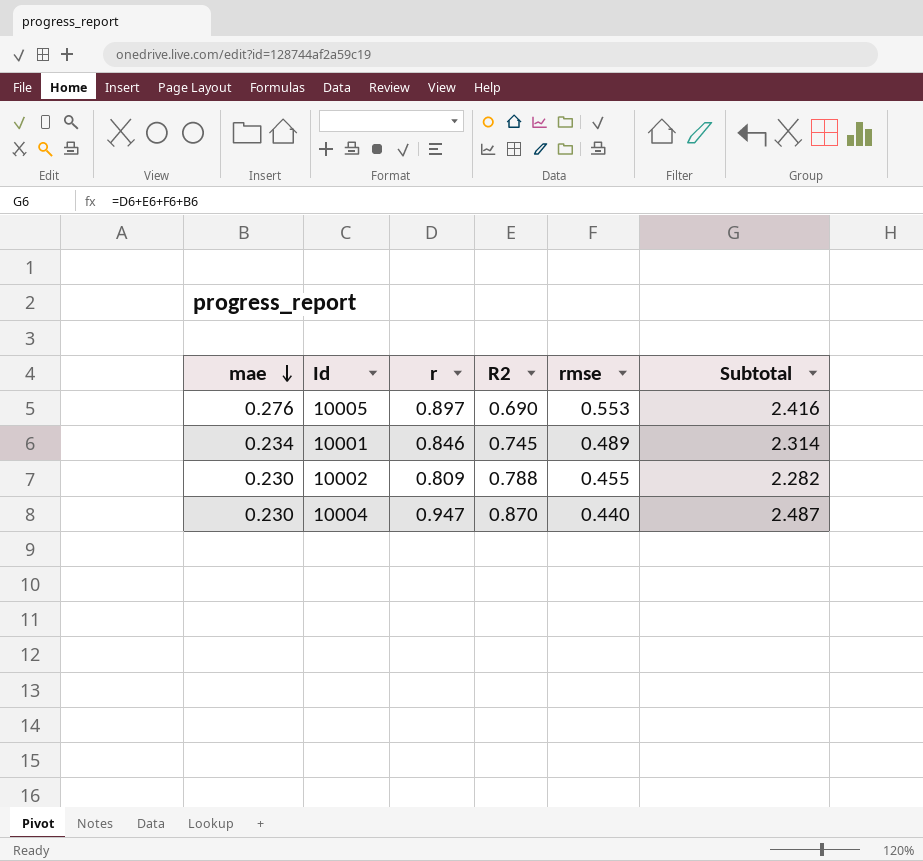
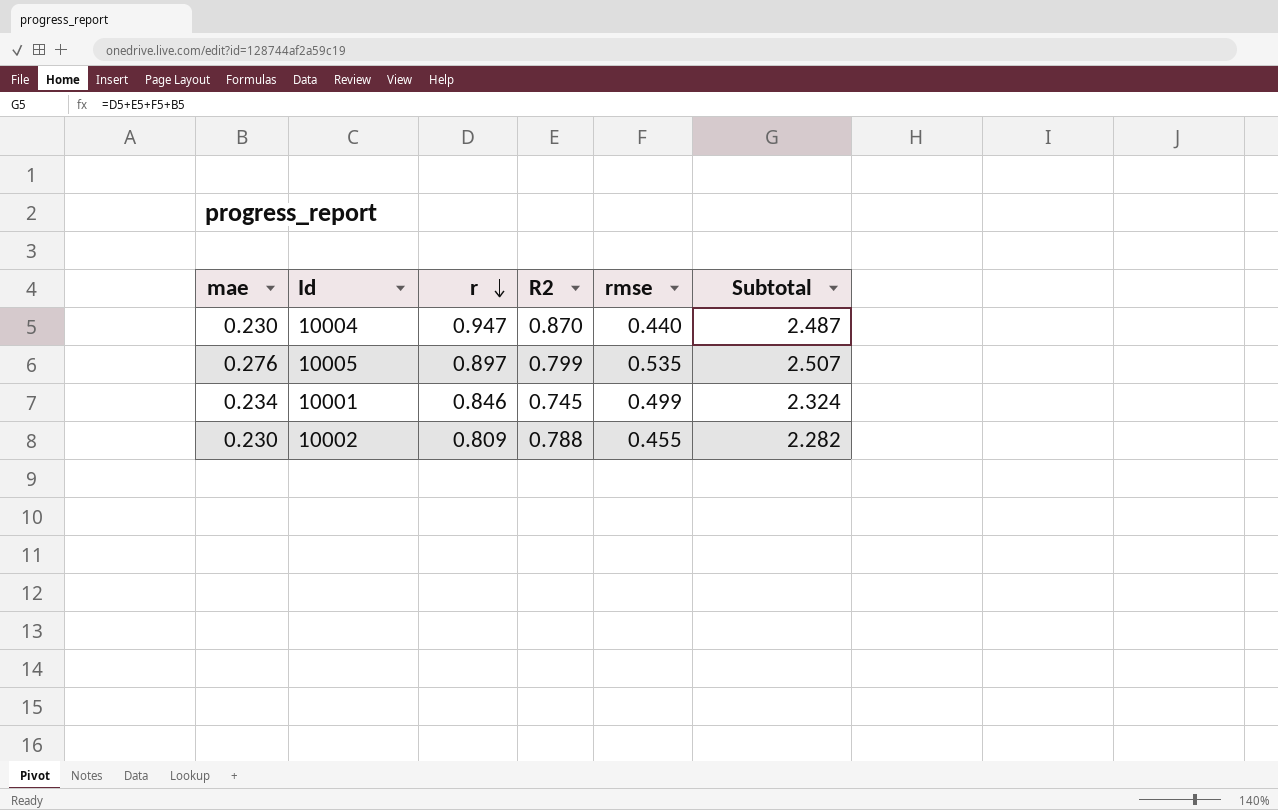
row order: mae descending -> r descending
10005 | R2: 0.690 -> 0.799
10005 | rmse: 0.553 -> 0.535
10005 | Subtotal: 2.416 -> 2.507
10001 | rmse: 0.489 -> 0.499
10001 | Subtotal: 2.314 -> 2.324

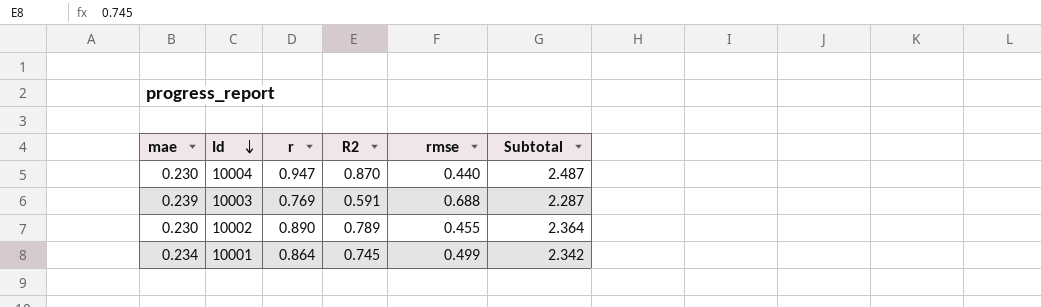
row order: r descending -> Id descending
row 10005: 0.276 | 0.897 | 0.799 | 0.535 | 2.507 -> none
row 10003: none -> 0.239 | 0.769 | 0.591 | 0.688 | 2.287
10002 | r: 0.809 -> 0.890
10002 | R2: 0.788 -> 0.789
10002 | Subtotal: 2.282 -> 2.364
10001 | r: 0.846 -> 0.864
10001 | Subtotal: 2.324 -> 2.342

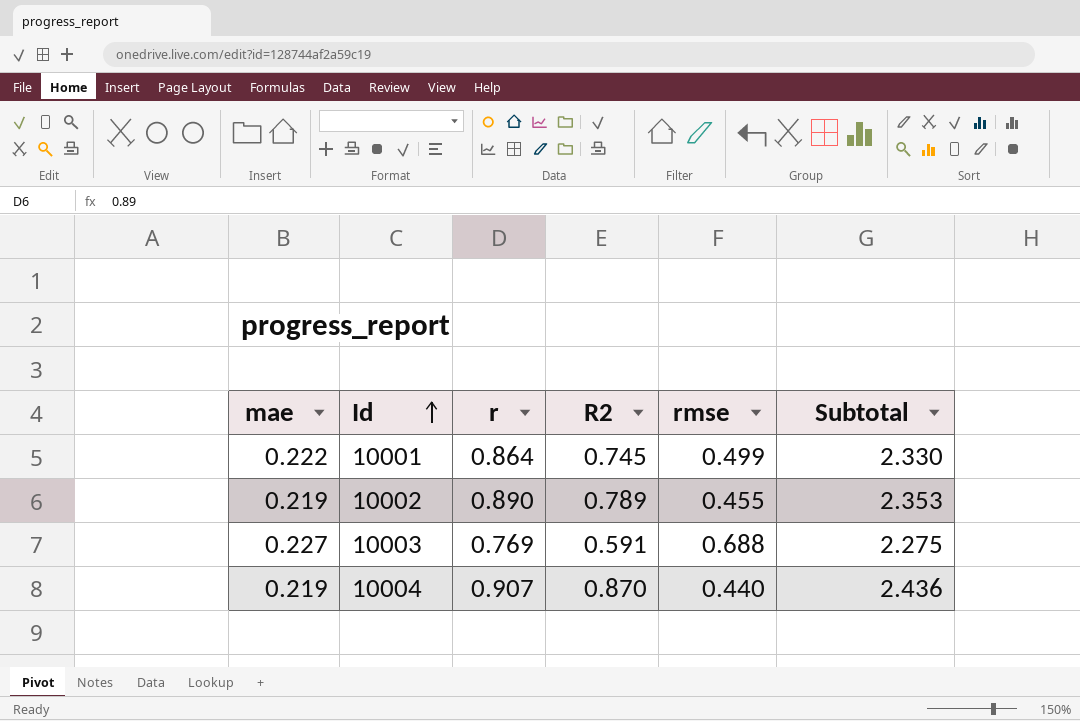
row order: Id descending -> Id ascending
10001 | mae: 0.234 -> 0.222
10001 | Subtotal: 2.342 -> 2.330
10002 | mae: 0.230 -> 0.219
10002 | Subtotal: 2.364 -> 2.353
10003 | mae: 0.239 -> 0.227
10003 | Subtotal: 2.287 -> 2.275
10004 | mae: 0.230 -> 0.219
10004 | r: 0.947 -> 0.907
10004 | Subtotal: 2.487 -> 2.436

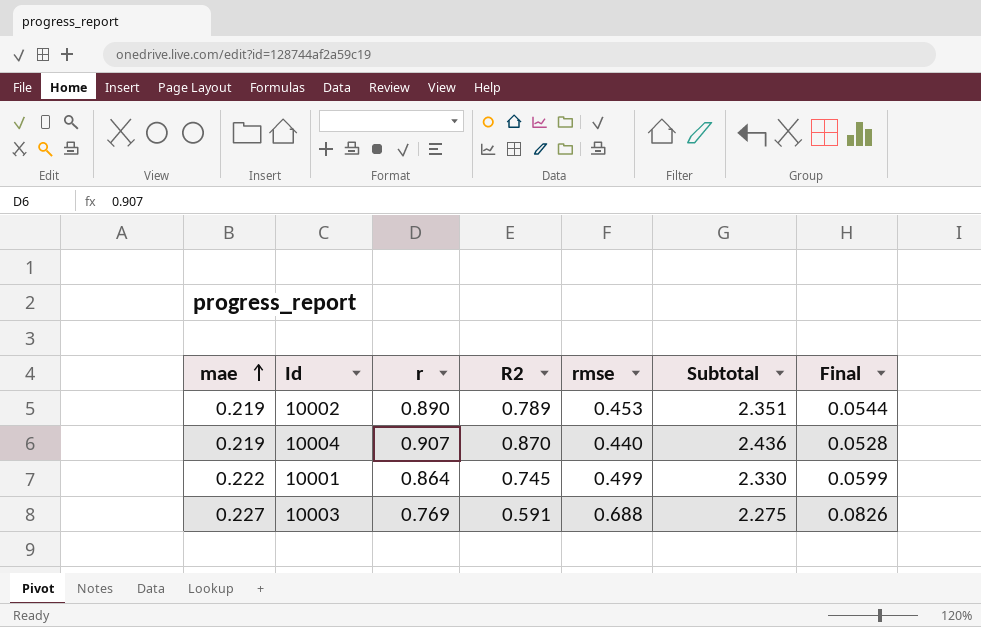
row order: Id ascending -> mae ascending
column Final | formula: none -> [rmse] * 0.12
10002 | rmse: 0.455 -> 0.453
10002 | Subtotal: 2.353 -> 2.351

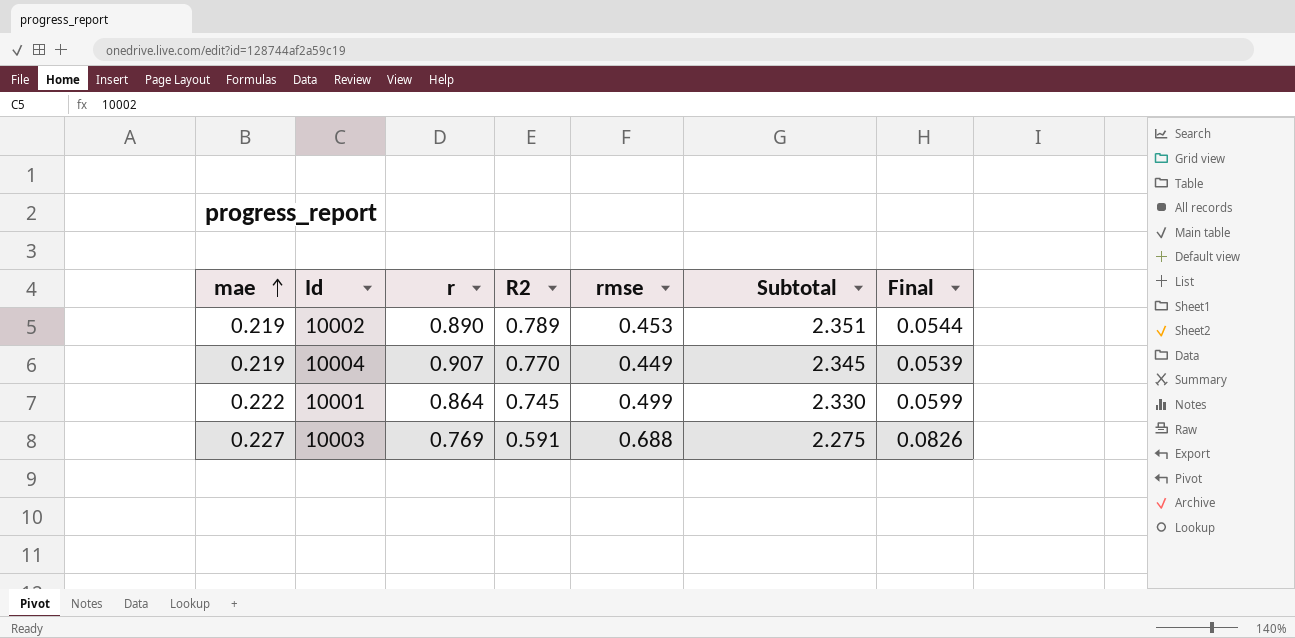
10004 | R2: 0.870 -> 0.770
10004 | rmse: 0.440 -> 0.449
10004 | Subtotal: 2.436 -> 2.345
10004 | Final: 0.0528 -> 0.0539

